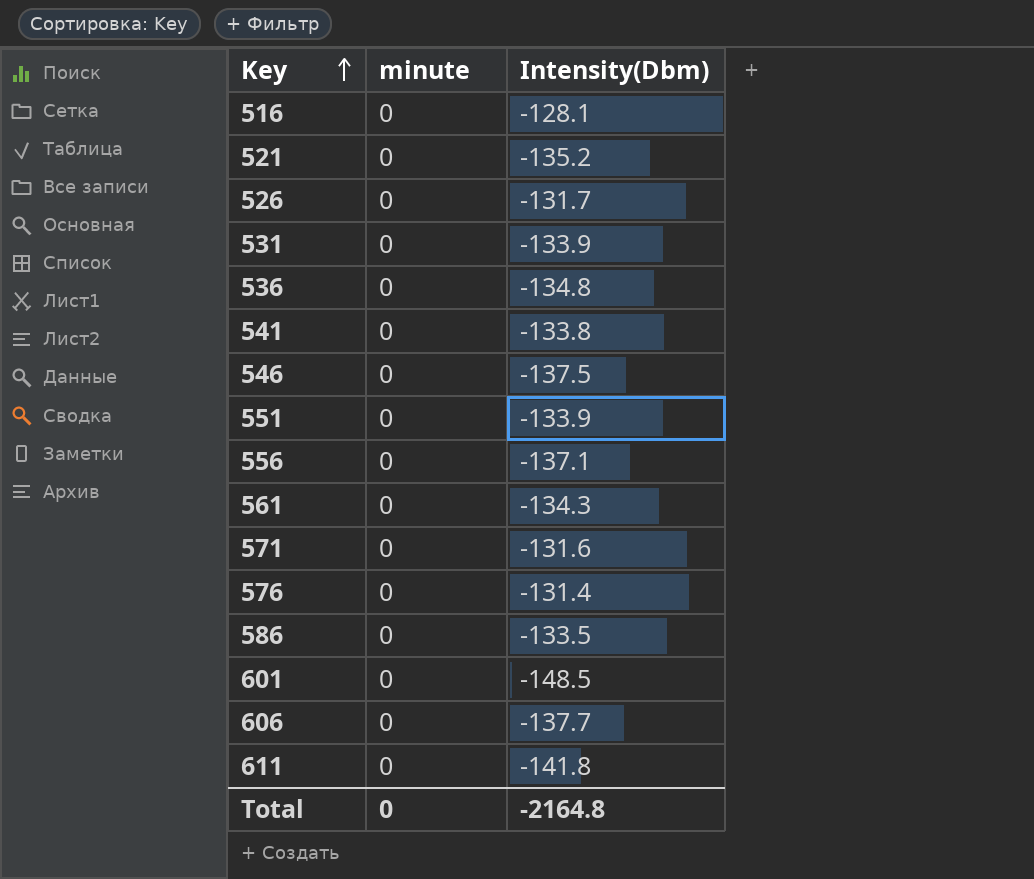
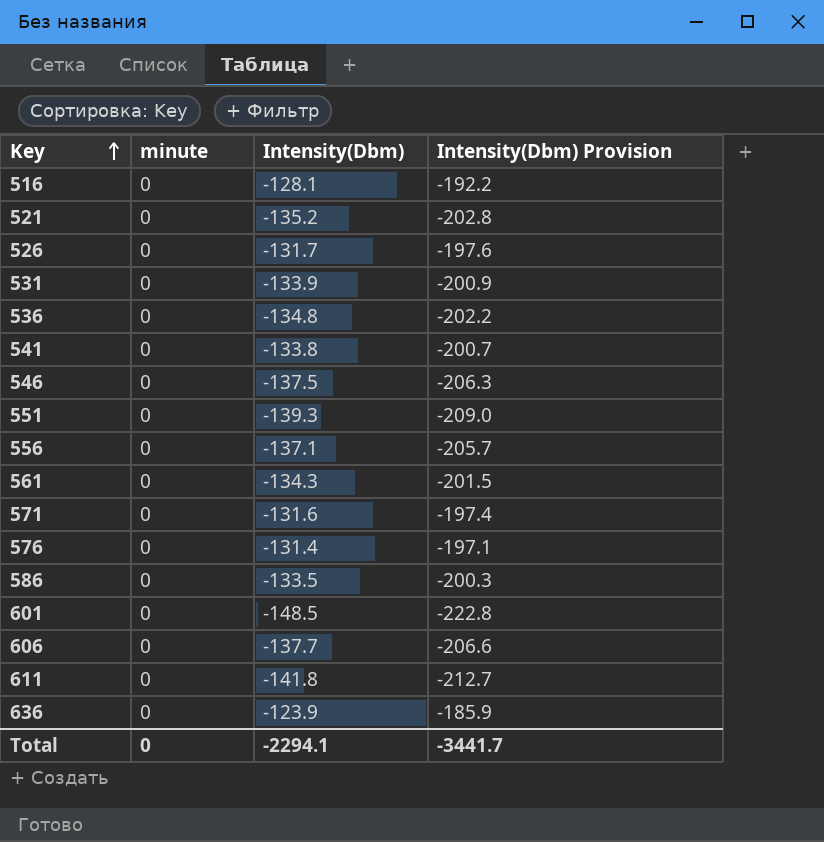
column Intensity(Dbm) Provision | formula: none -> [Intensity(Dbm)] * 1.5
551 | Intensity(Dbm): -133.9 -> -139.3
row 636: none -> 0 | -123.9 | -185.9
Total | Intensity(Dbm): -2164.8 -> -2294.1

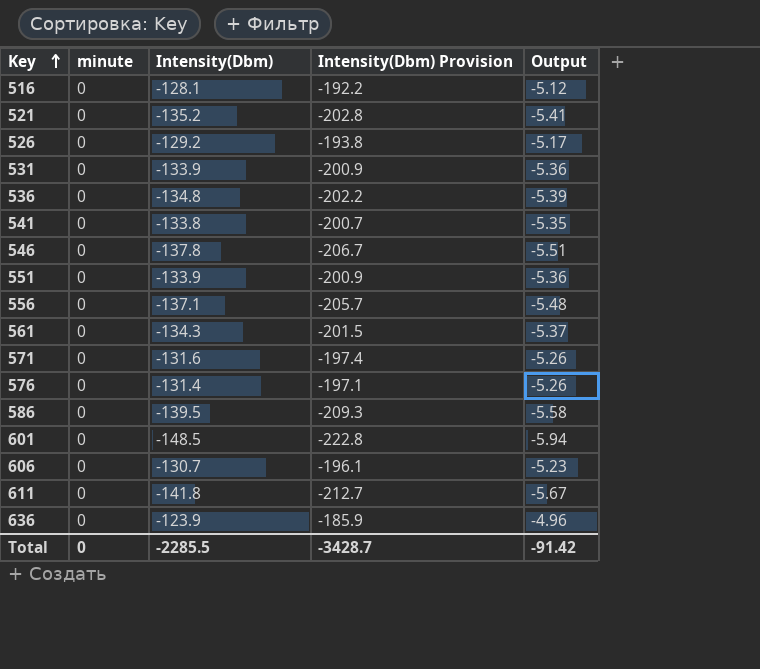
column Output | formula: none -> [Intensity(Dbm)] * 0.04
526 | Intensity(Dbm): -131.7 -> -129.2
526 | Intensity(Dbm) Provision: -197.6 -> -193.8
546 | Intensity(Dbm): -137.5 -> -137.8
546 | Intensity(Dbm) Provision: -206.3 -> -206.7
551 | Intensity(Dbm): -139.3 -> -133.9
551 | Intensity(Dbm) Provision: -209.0 -> -200.9
586 | Intensity(Dbm): -133.5 -> -139.5
586 | Intensity(Dbm) Provision: -200.3 -> -209.3
606 | Intensity(Dbm): -137.7 -> -130.7
606 | Intensity(Dbm) Provision: -206.6 -> -196.1
Total | Intensity(Dbm): -2294.1 -> -2285.5
Total | Intensity(Dbm) Provision: -3441.7 -> -3428.7

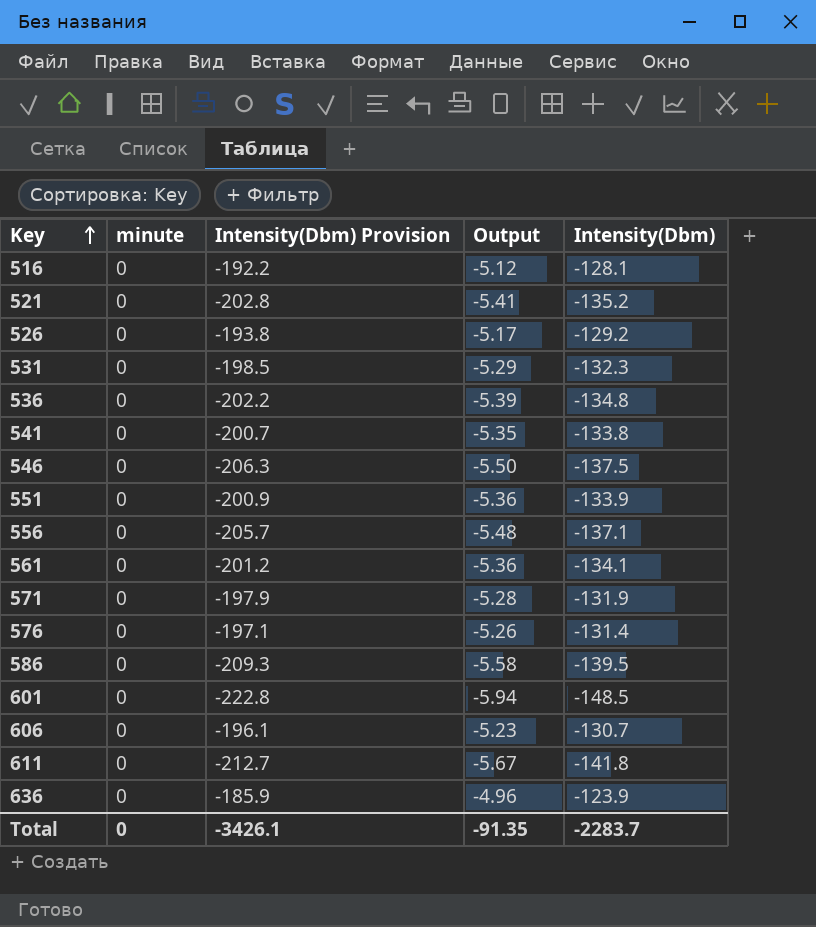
column Intensity(Dbm) | position: 3 -> 5
531 | Intensity(Dbm) Provision: -200.9 -> -198.5
531 | Output: -5.36 -> -5.29
531 | Intensity(Dbm): -133.9 -> -132.3
546 | Intensity(Dbm) Provision: -206.7 -> -206.3
546 | Output: -5.51 -> -5.50
546 | Intensity(Dbm): -137.8 -> -137.5
561 | Intensity(Dbm) Provision: -201.5 -> -201.2
561 | Output: -5.37 -> -5.36
561 | Intensity(Dbm): -134.3 -> -134.1
571 | Intensity(Dbm) Provision: -197.4 -> -197.9
571 | Output: -5.26 -> -5.28
571 | Intensity(Dbm): -131.6 -> -131.9
Total | Intensity(Dbm) Provision: -3428.7 -> -3426.1
Total | Output: -91.42 -> -91.35
Total | Intensity(Dbm): -2285.5 -> -2283.7

